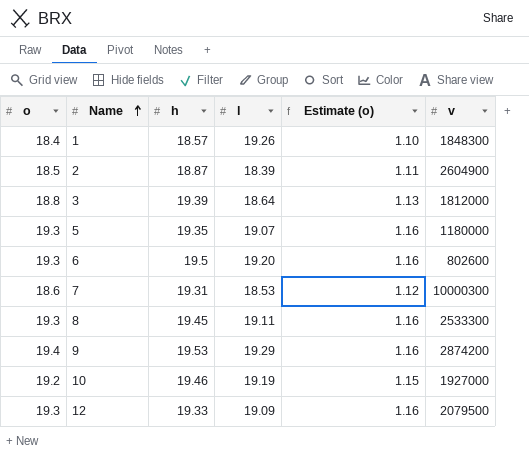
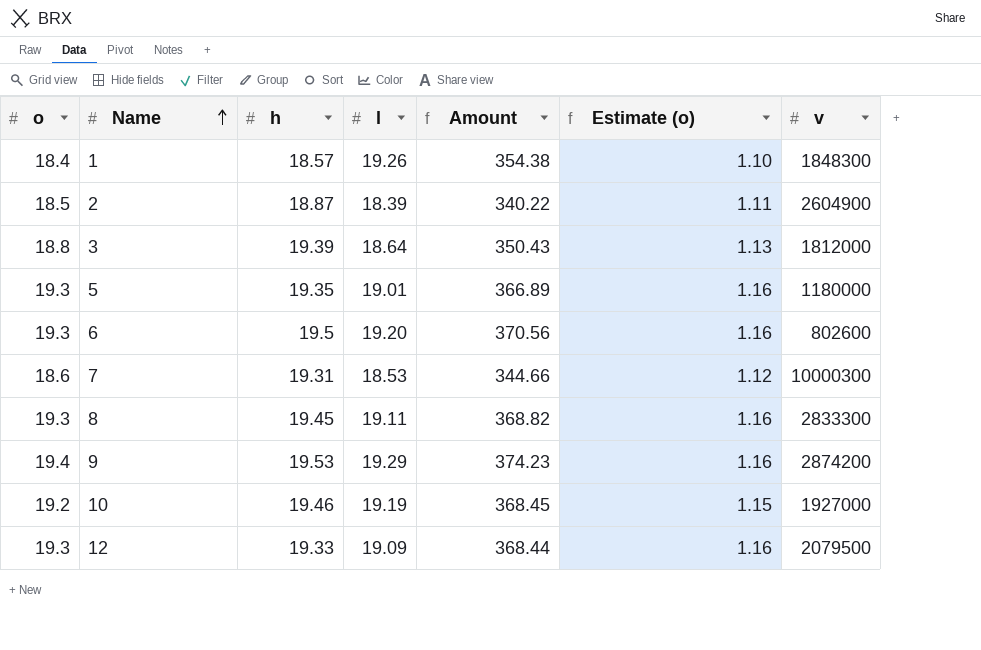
column Amount | formula: none -> [o] * [l]
5 | l: 19.07 -> 19.01
8 | v: 2533300 -> 2833300

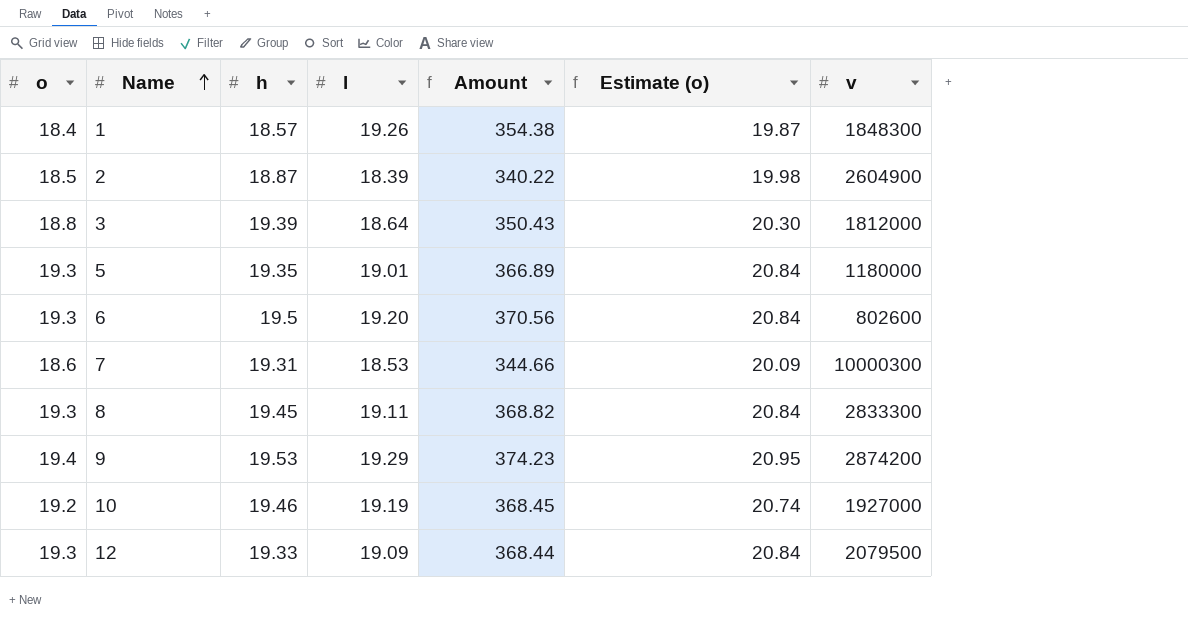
column Estimate (o) | formula: [o] * 0.06 -> [o] * 1.08

